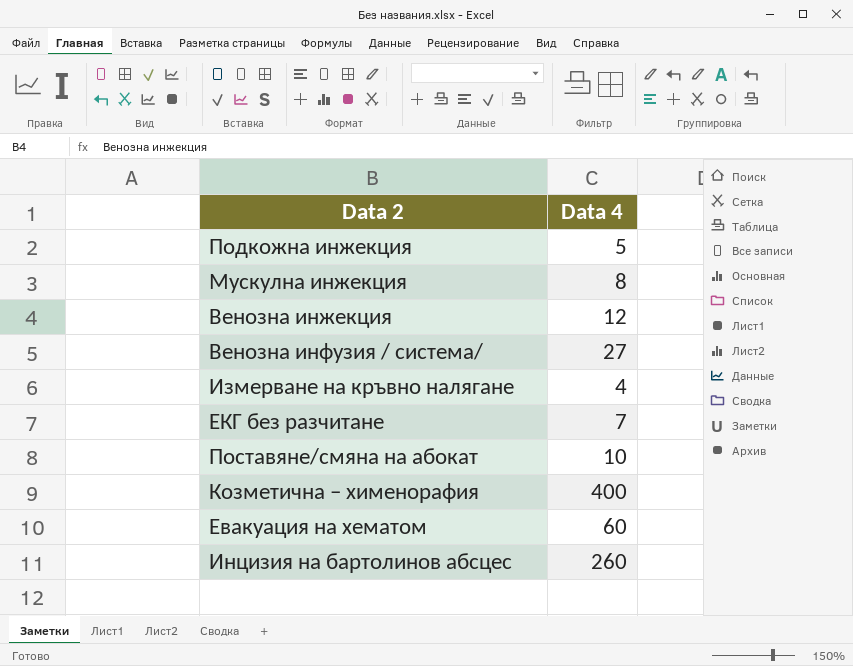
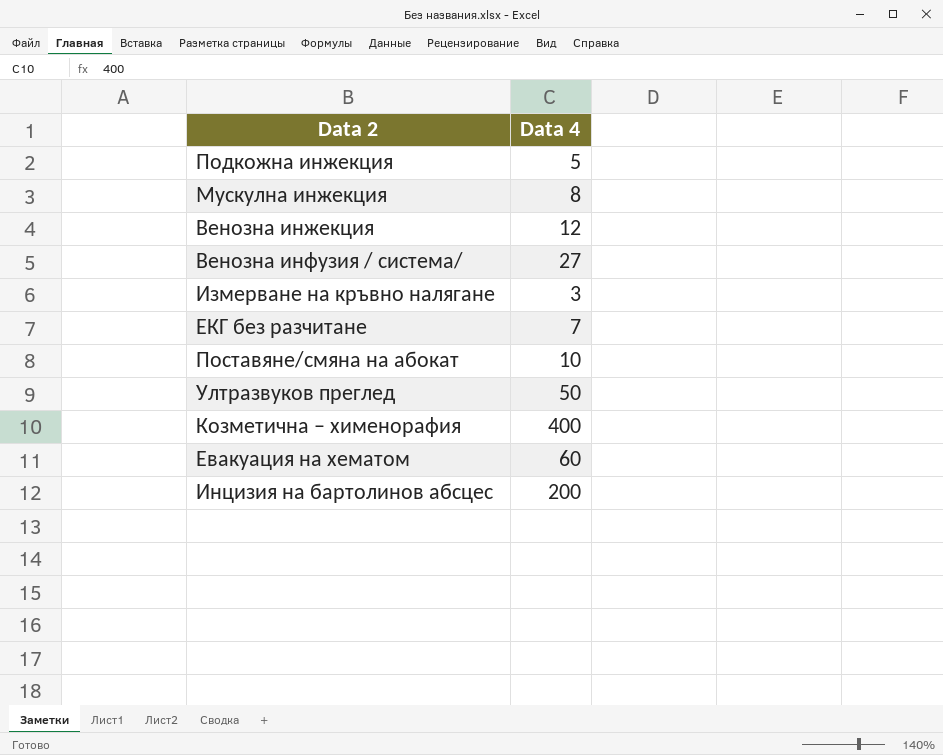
Измерване на кръвно налягане | Data 4: 4 -> 3
row Ултразвуков преглед: none -> 50
Инцизия на бартолинов абсцес | Data 4: 260 -> 200

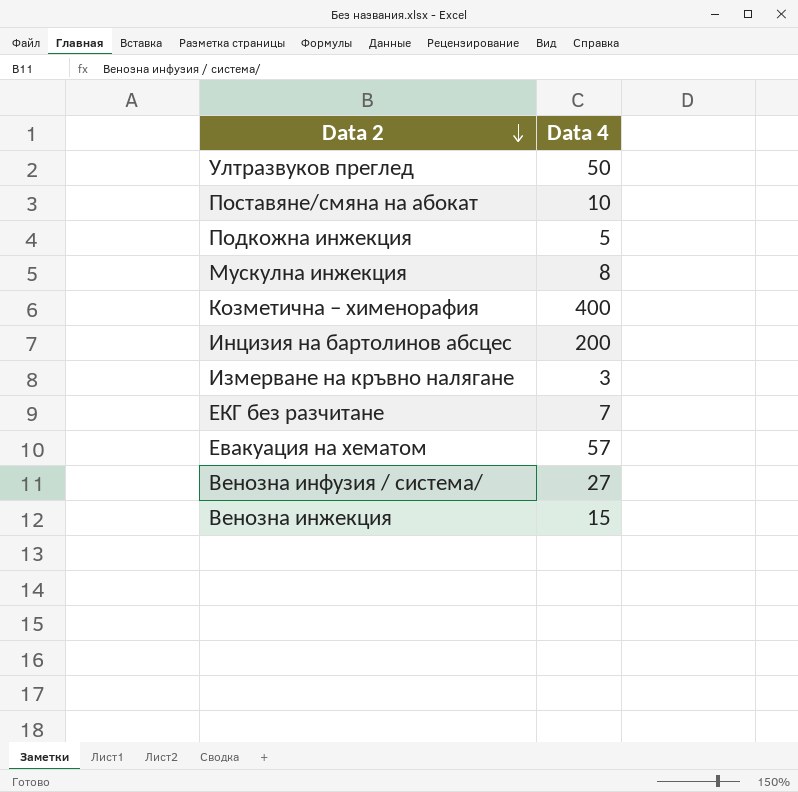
row order: none -> Data 2 descending
Евакуация на хематом | Data 4: 60 -> 57
Венозна инжекция | Data 4: 12 -> 15

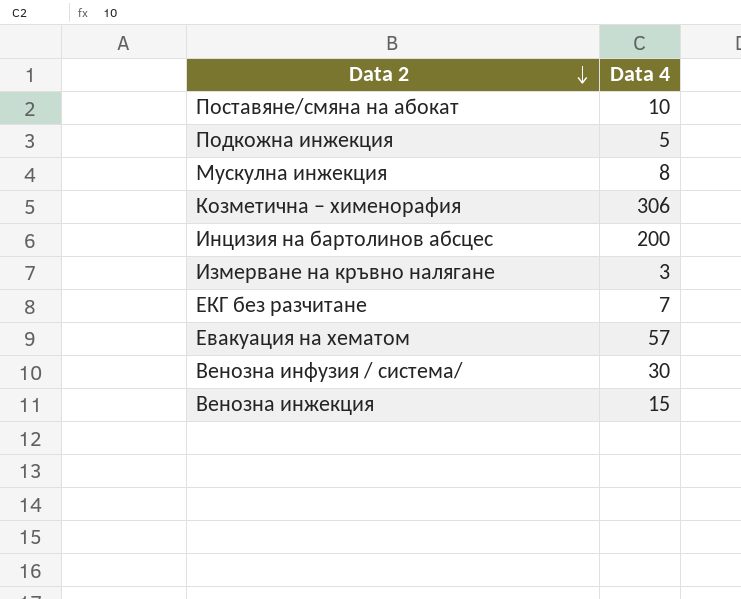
row Ултразвуков преглед: 50 -> none
Козметична – хименорафия | Data 4: 400 -> 306
Венозна инфузия / система/ | Data 4: 27 -> 30

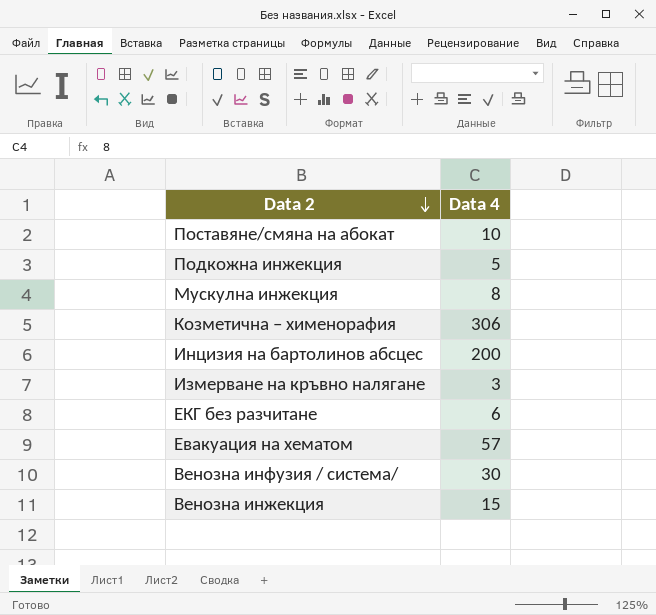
ЕКГ без разчитане | Data 4: 7 -> 6

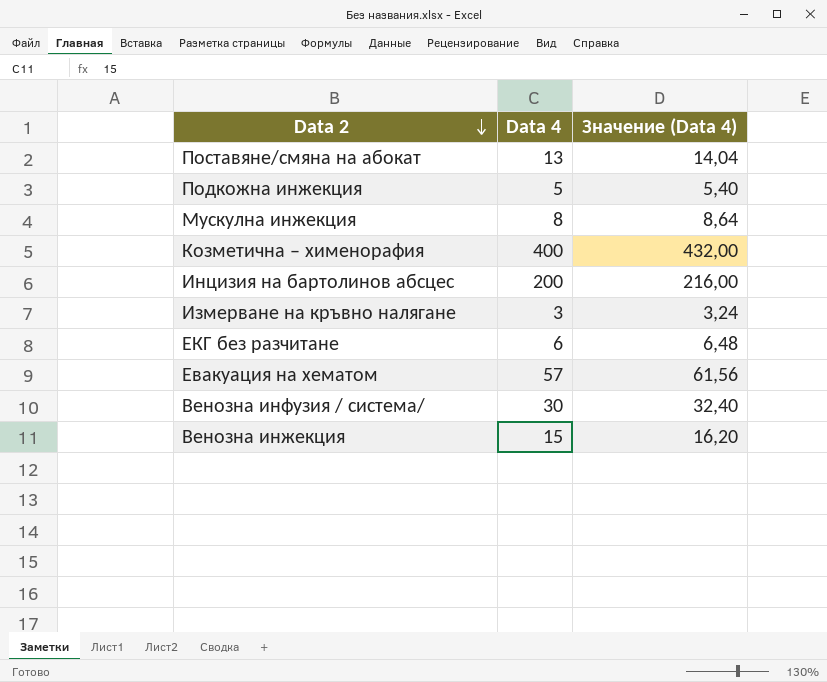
column Значение (Data 4) | formula: none -> [Data 4] * 1,08
Поставяне/смяна на абокат | Data 4: 10 -> 13
Козметична – хименорафия | Data 4: 306 -> 400

